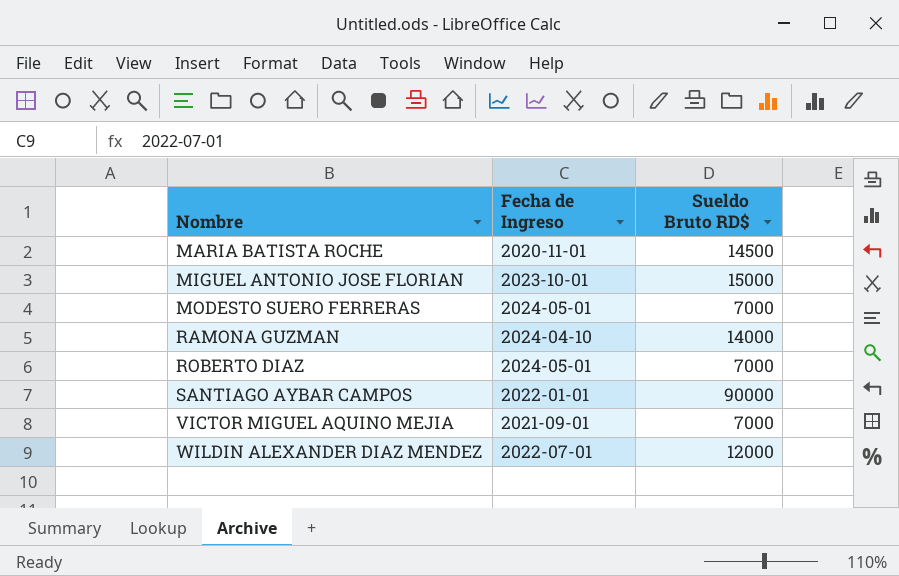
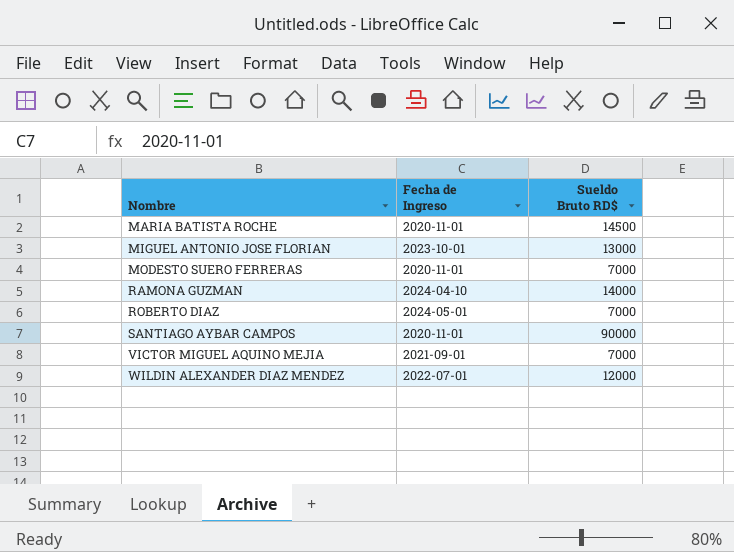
MIGUEL ANTONIO JOSE FLORIAN | Sueldo Bruto RD$: 15000 -> 13000
MODESTO SUERO FERRERAS | Fecha de Ingreso: 2024-05-01 -> 2020-11-01
SANTIAGO AYBAR CAMPOS | Fecha de Ingreso: 2022-01-01 -> 2020-11-01

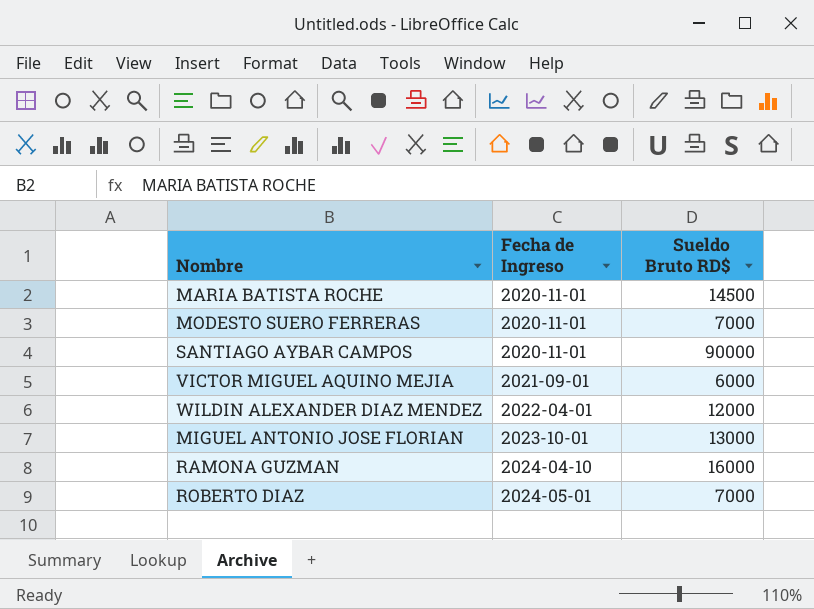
row order: Nombre ascending -> Fecha de Ingreso ascending
VICTOR MIGUEL AQUINO MEJIA | Sueldo Bruto RD$: 7000 -> 6000
WILDIN ALEXANDER DIAZ MENDEZ | Fecha de Ingreso: 2022-07-01 -> 2022-04-01
RAMONA GUZMAN | Sueldo Bruto RD$: 14000 -> 16000

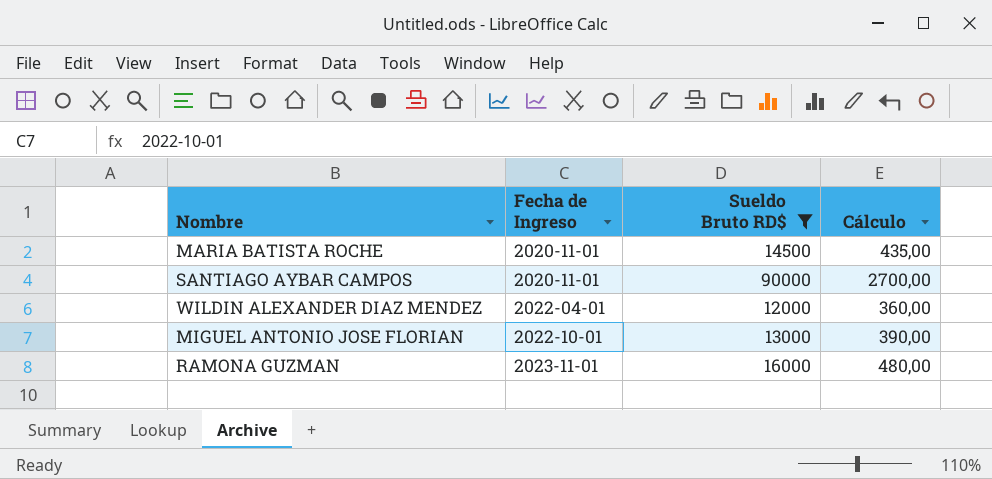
filter: none -> Sueldo Bruto RD$ >= 12000
column Cálculo | formula: none -> [Sueldo Bruto RD$] * 0,03
MIGUEL ANTONIO JOSE FLORIAN | Fecha de Ingreso: 2023-10-01 -> 2022-10-01
RAMONA GUZMAN | Fecha de Ingreso: 2024-04-10 -> 2023-11-01

